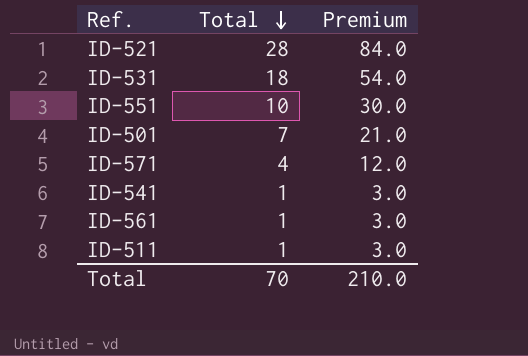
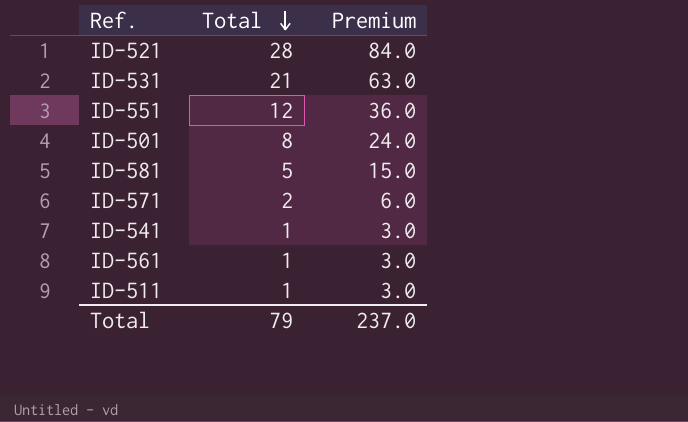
ID-531 | Total: 18 -> 21
ID-531 | Premium: 54.0 -> 63.0
ID-551 | Total: 10 -> 12
ID-551 | Premium: 30.0 -> 36.0
ID-501 | Total: 7 -> 8
ID-501 | Premium: 21.0 -> 24.0
row ID-581: none -> 5 | 15.0
ID-571 | Total: 4 -> 2
ID-571 | Premium: 12.0 -> 6.0
Total | Total: 70 -> 79
Total | Premium: 210.0 -> 237.0

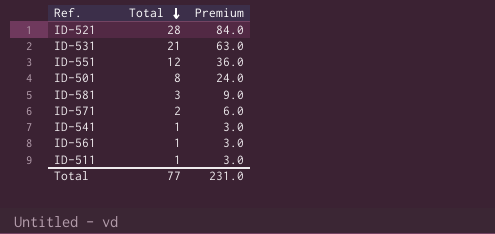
ID-581 | Total: 5 -> 3
ID-581 | Premium: 15.0 -> 9.0
Total | Total: 79 -> 77
Total | Premium: 237.0 -> 231.0

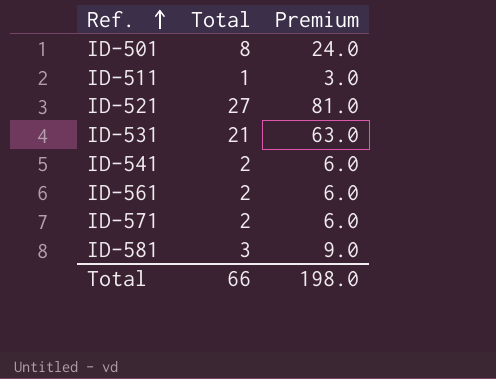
row order: Total descending -> Ref. ascending
row ID-551: 12 | 36.0 -> none
ID-521 | Total: 28 -> 27
ID-521 | Premium: 84.0 -> 81.0
ID-541 | Total: 1 -> 2
ID-541 | Premium: 3.0 -> 6.0
ID-561 | Total: 1 -> 2
ID-561 | Premium: 3.0 -> 6.0
Total | Total: 77 -> 66
Total | Premium: 231.0 -> 198.0

